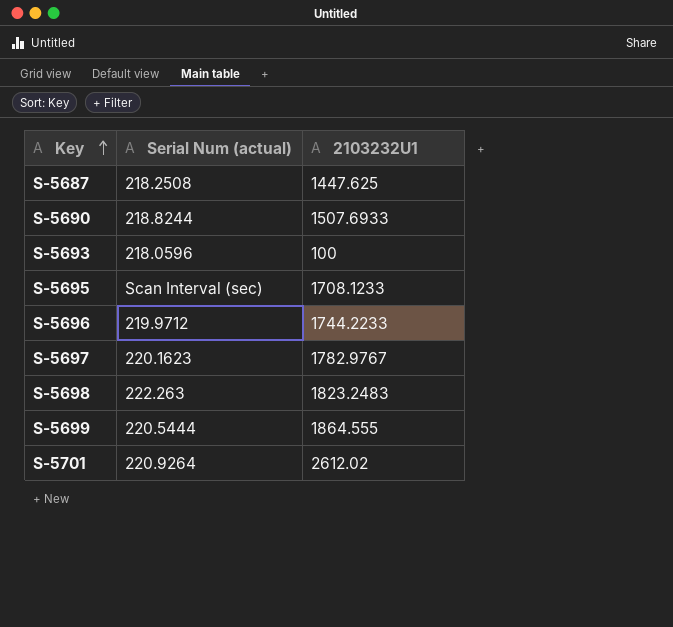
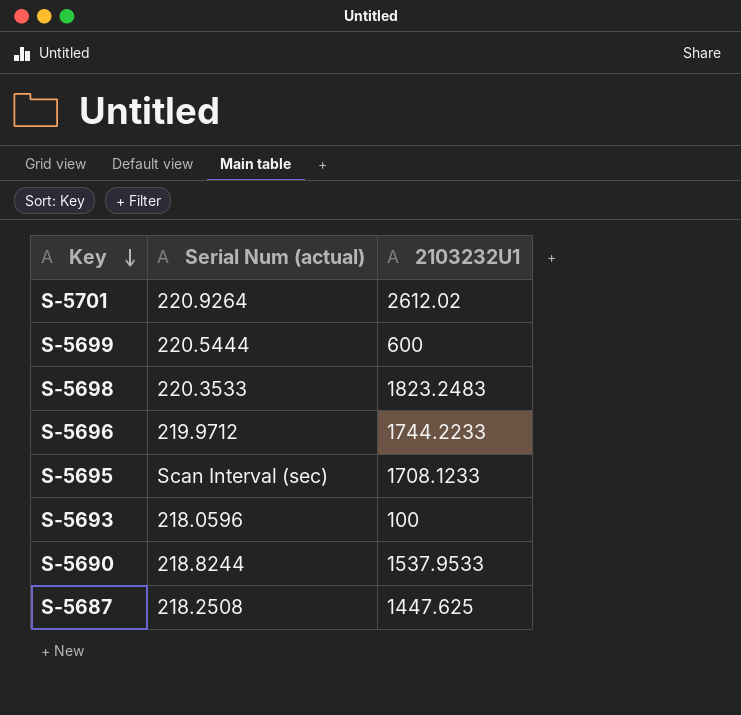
row order: Key ascending -> Key descending
row S-5697: 220.1623 | 1782.9767 -> none
S-5699 | 2103232U1: 1864.555 -> 600
S-5698 | Serial Num (actual): 222.263 -> 220.3533
S-5690 | 2103232U1: 1507.6933 -> 1537.9533

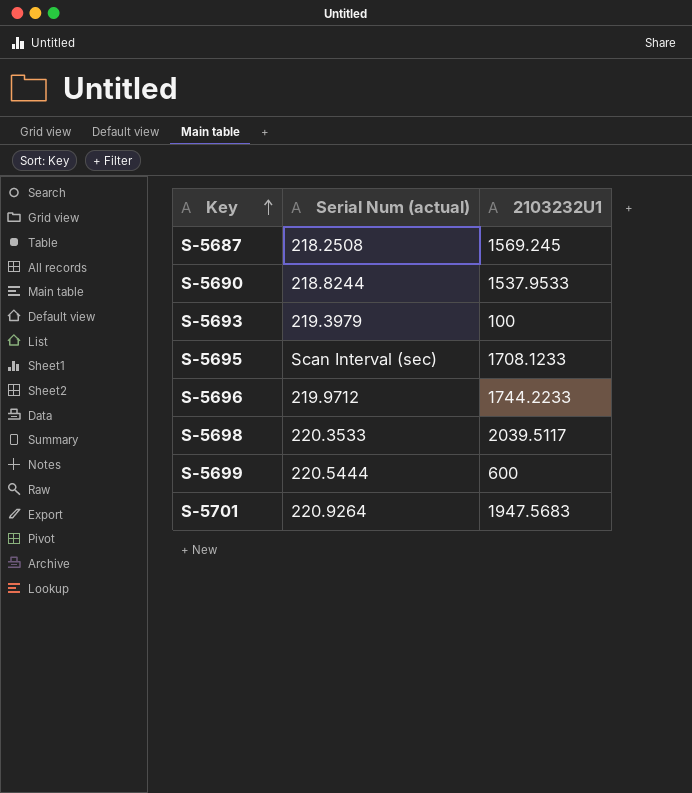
row order: Key descending -> Key ascending
S-5687 | 2103232U1: 1447.625 -> 1569.245
S-5693 | Serial Num (actual): 218.0596 -> 219.3979
S-5698 | 2103232U1: 1823.2483 -> 2039.5117
S-5701 | 2103232U1: 2612.02 -> 1947.5683

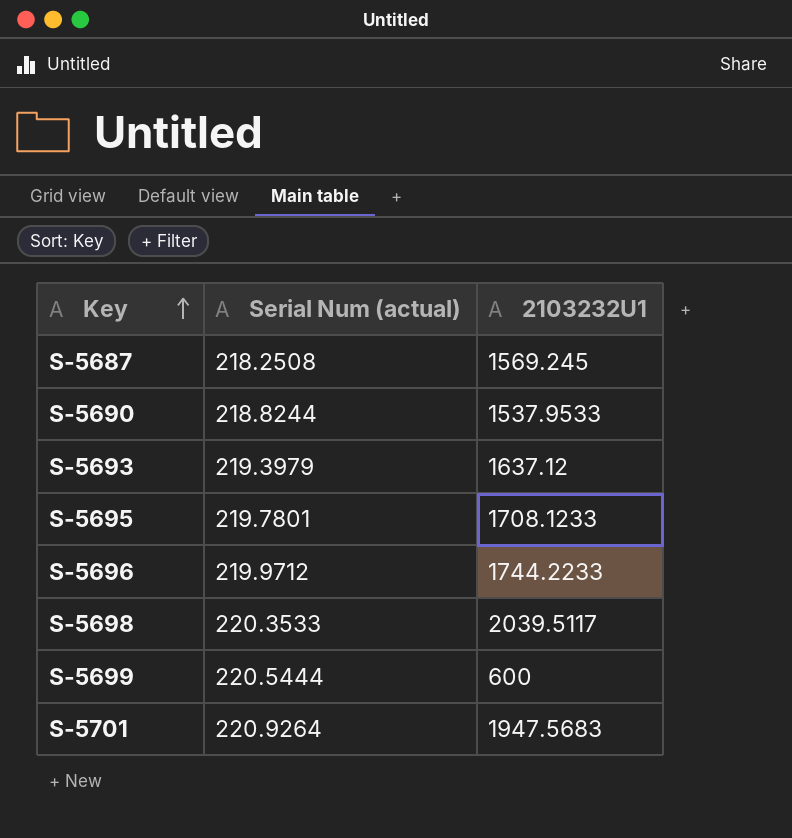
S-5693 | 2103232U1: 100 -> 1637.12
S-5695 | Serial Num (actual): Scan Interval (sec) -> 219.7801

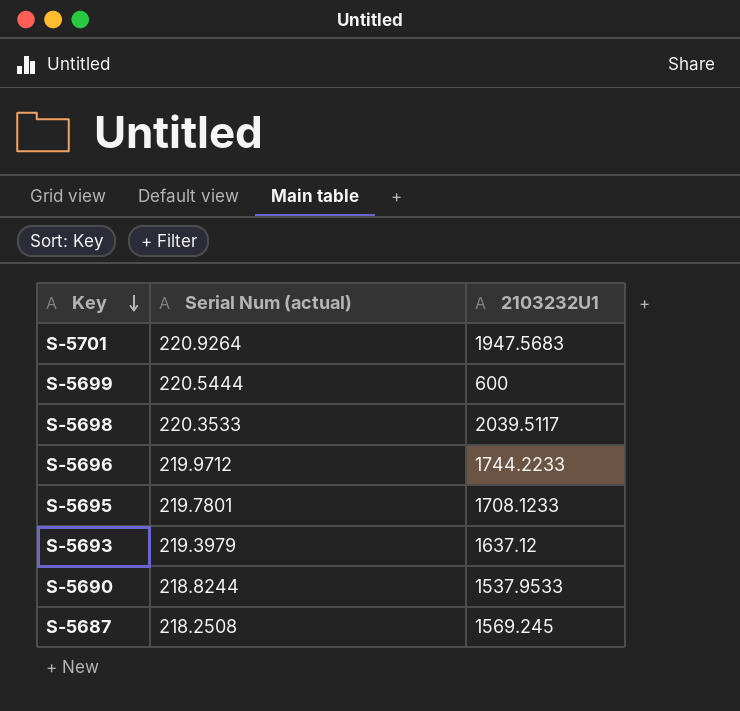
row order: Key ascending -> Key descending

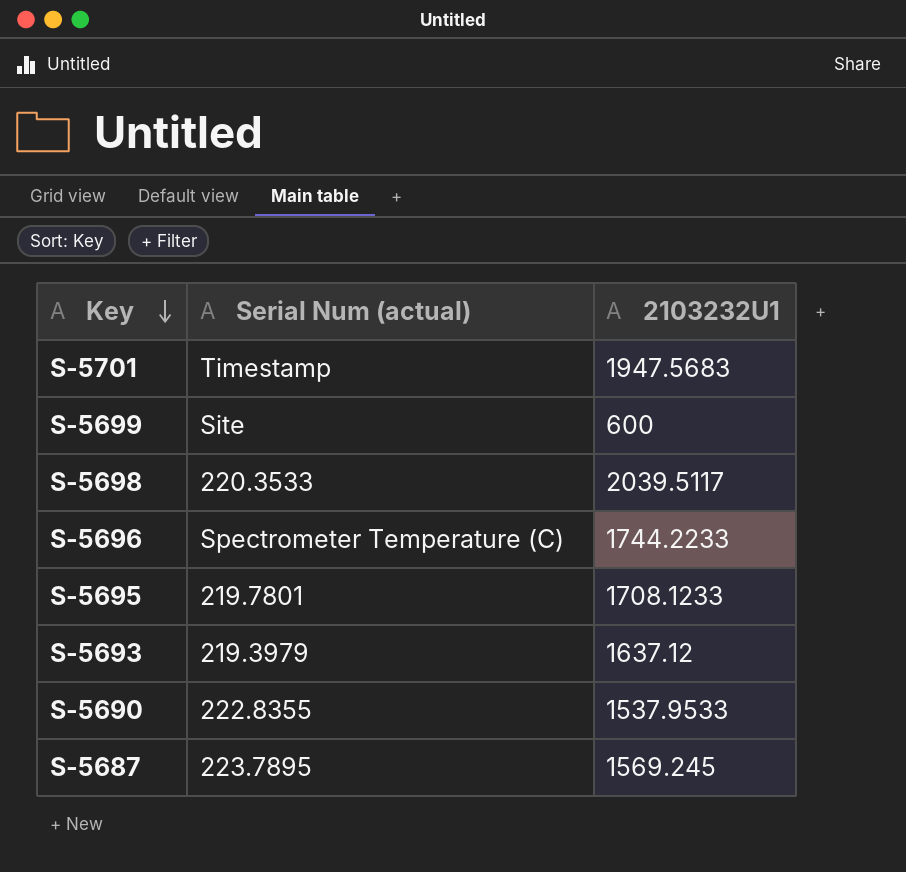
S-5701 | Serial Num (actual): 220.9264 -> Timestamp
S-5699 | Serial Num (actual): 220.5444 -> Site
S-5696 | Serial Num (actual): 219.9712 -> Spectrometer Temperature (C)
S-5690 | Serial Num (actual): 218.8244 -> 222.8355
S-5687 | Serial Num (actual): 218.2508 -> 223.7895

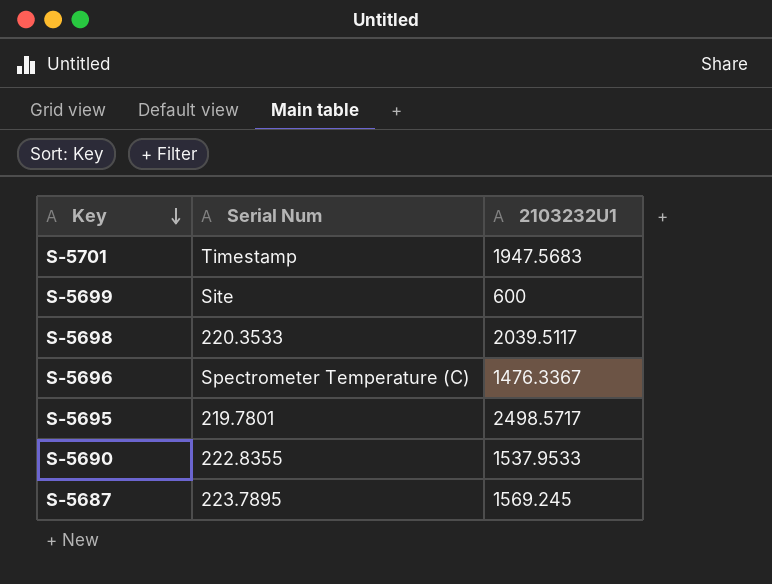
column name: Serial Num (actual) -> Serial Num
row S-5693: 219.3979 | 1637.12 -> none
S-5696 | 2103232U1: 1744.2233 -> 1476.3367
S-5695 | 2103232U1: 1708.1233 -> 2498.5717

